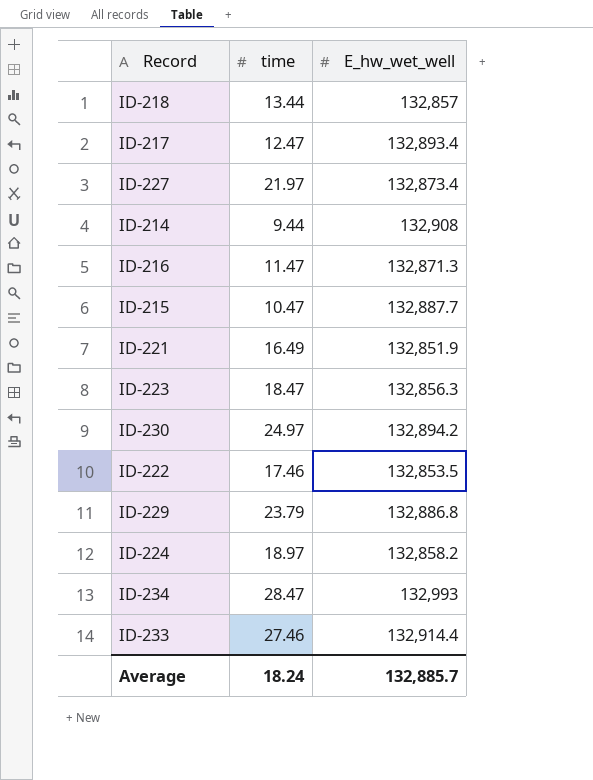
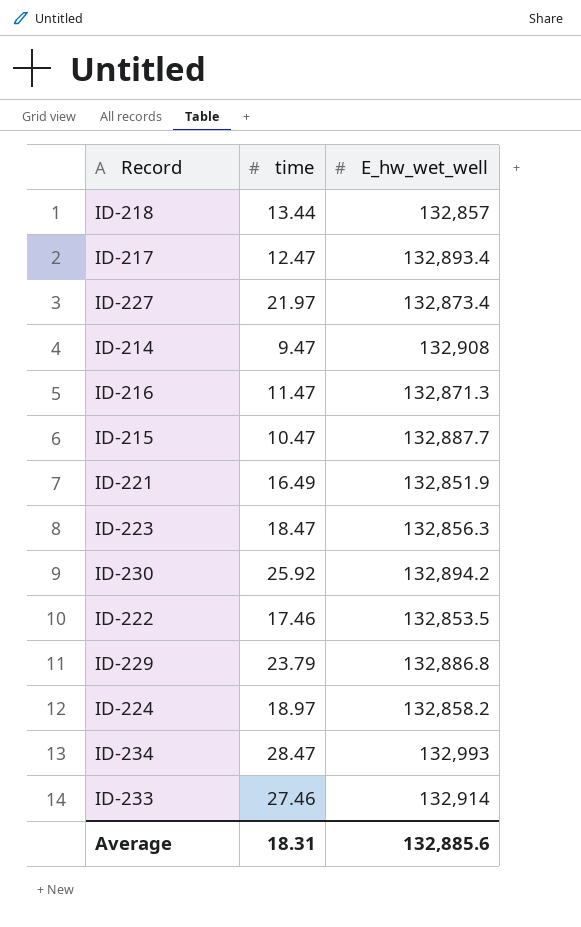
ID-214 | time: 9.44 -> 9.47
ID-230 | time: 24.97 -> 25.92
ID-233 | E_hw_wet_well: 132,914.4 -> 132,914
Average | time: 18.24 -> 18.31
Average | E_hw_wet_well: 132,885.7 -> 132,885.6

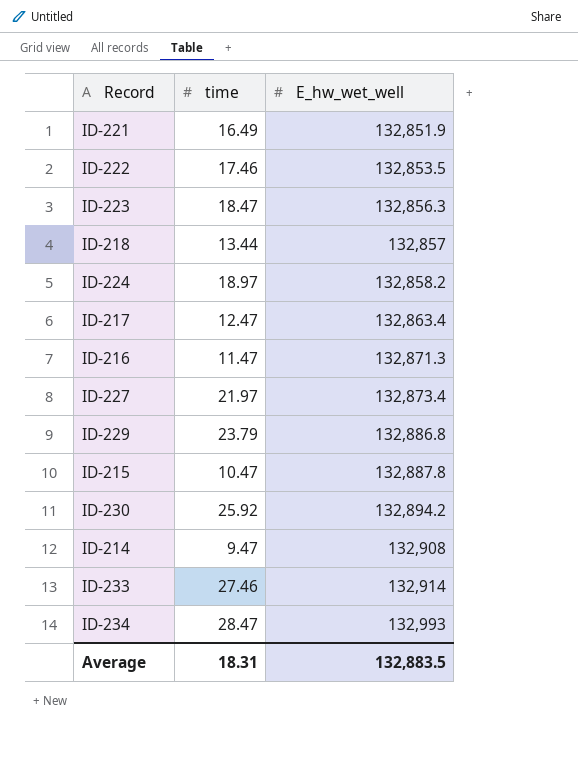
row order: none -> E_hw_wet_well ascending
ID-217 | E_hw_wet_well: 132,893.4 -> 132,863.4
ID-215 | E_hw_wet_well: 132,887.7 -> 132,887.8
Average | E_hw_wet_well: 132,885.6 -> 132,883.5

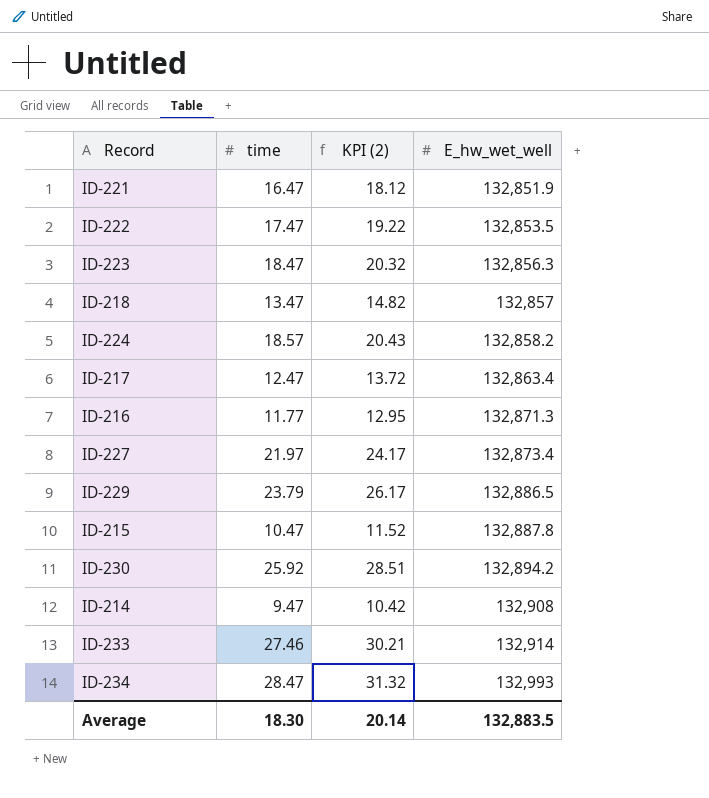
column KPI (2) | formula: none -> [time] * 1.1
ID-221 | time: 16.49 -> 16.47
ID-222 | time: 17.46 -> 17.47
ID-218 | time: 13.44 -> 13.47
ID-224 | time: 18.97 -> 18.57
ID-216 | time: 11.47 -> 11.77
ID-229 | E_hw_wet_well: 132,886.8 -> 132,886.5
Average | time: 18.31 -> 18.30

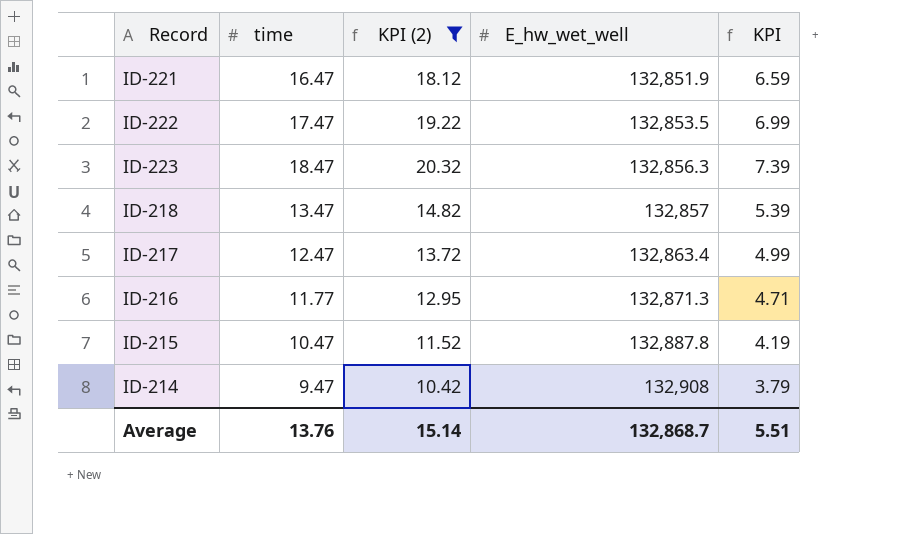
filter: none -> KPI (2) <= 20.32
column KPI | formula: none -> [time] * 0.4
Average | time: 18.30 -> 13.76
Average | KPI (2): 20.14 -> 15.14
Average | E_hw_wet_well: 132,883.5 -> 132,868.7

